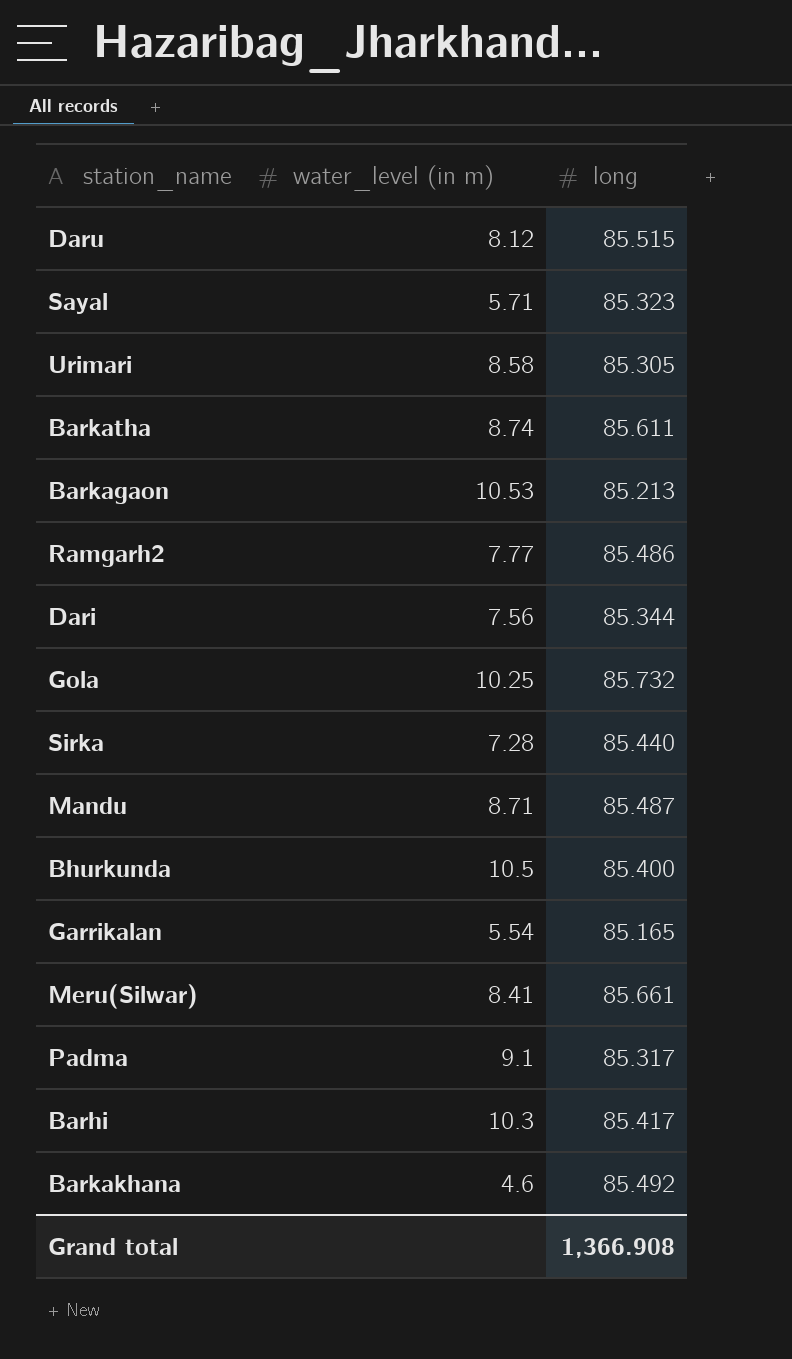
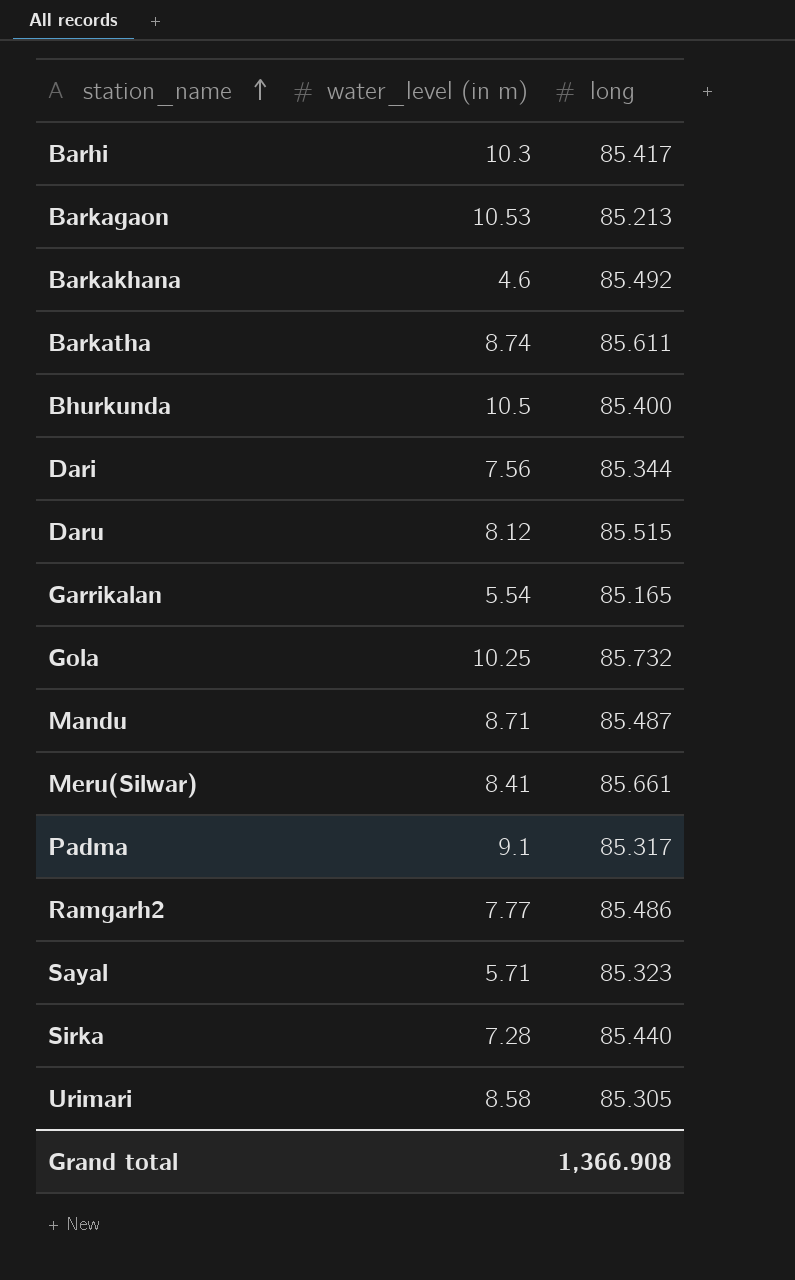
row order: none -> station_name ascending

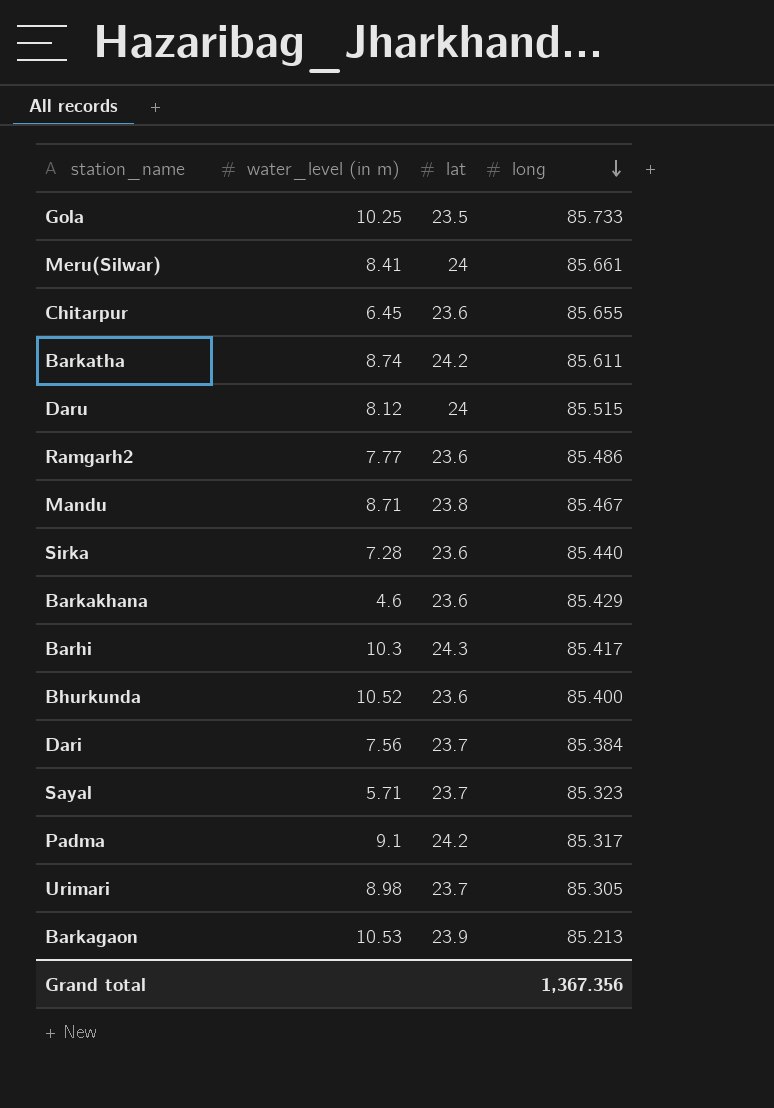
row order: station_name ascending -> long descending
column lat | position: none -> 3
row Garrikalan: 5.54 | 85.165 -> none
Gola | long: 85.732 -> 85.733
row Chitarpur: none -> 6.45 | 23.6 | 85.655
Mandu | long: 85.487 -> 85.467
Barkakhana | long: 85.492 -> 85.429
Bhurkunda | water_level (in m): 10.5 -> 10.52
Dari | long: 85.344 -> 85.384
Urimari | water_level (in m): 8.58 -> 8.98
Grand total | long: 1,366.908 -> 1,367.356

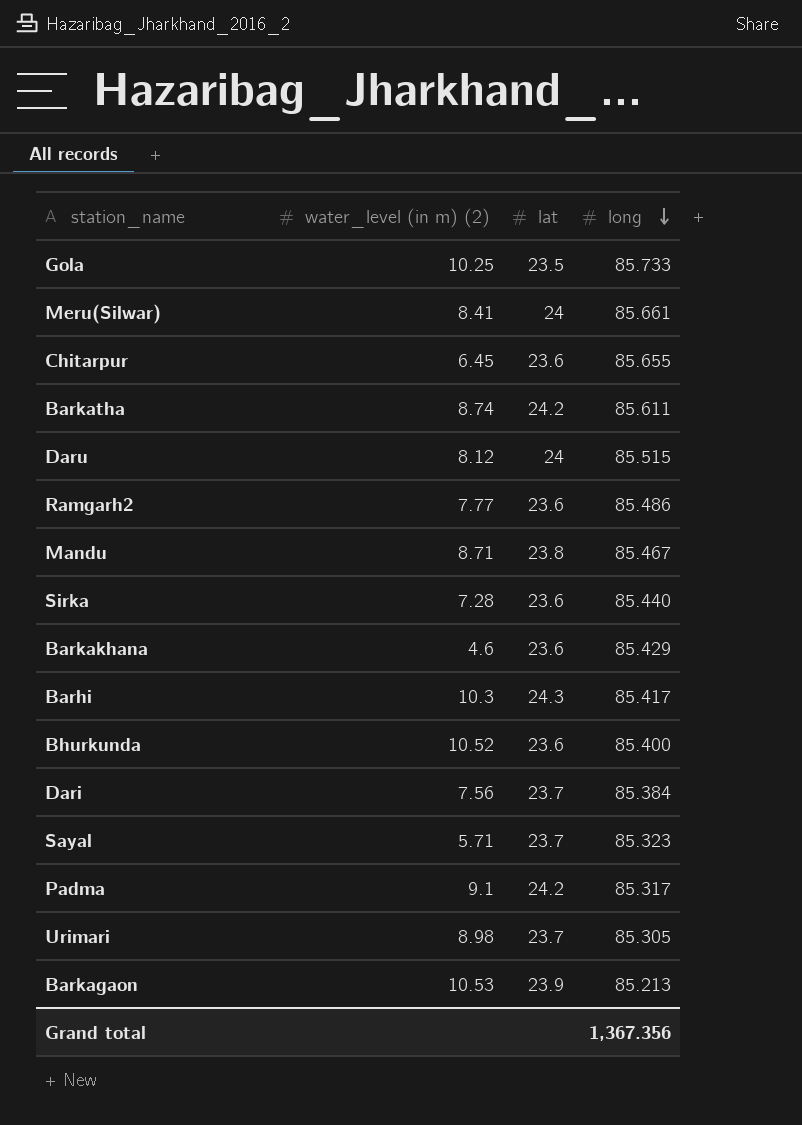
column name: water_level (in m) -> water_level (in m) (2)

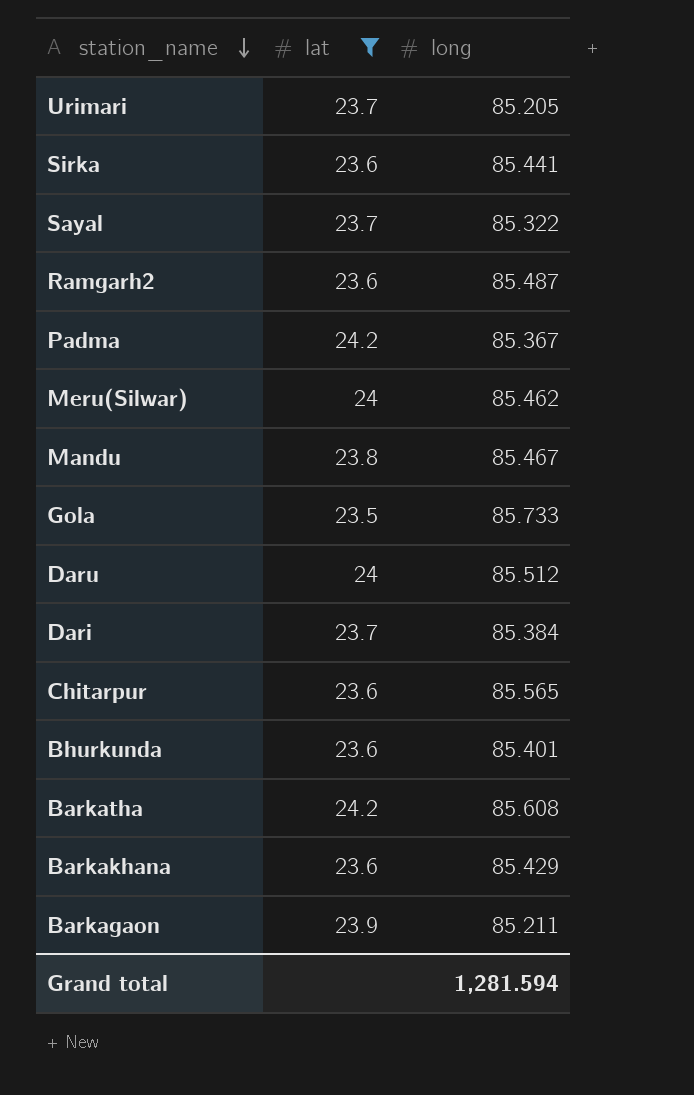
filter: none -> lat != 24.3
row order: long descending -> station_name descending
column water_level (in m) (2) | position: 2 -> none
Urimari | long: 85.305 -> 85.205
Sirka | long: 85.440 -> 85.441
Sayal | long: 85.323 -> 85.322
Ramgarh2 | long: 85.486 -> 85.487
Padma | long: 85.317 -> 85.367
Meru(Silwar) | long: 85.661 -> 85.462
Daru | long: 85.515 -> 85.512
Chitarpur | long: 85.655 -> 85.565
Bhurkunda | long: 85.400 -> 85.401
Barkatha | long: 85.611 -> 85.608
Barkagaon | long: 85.213 -> 85.211
Grand total | long: 1,367.356 -> 1,281.594

